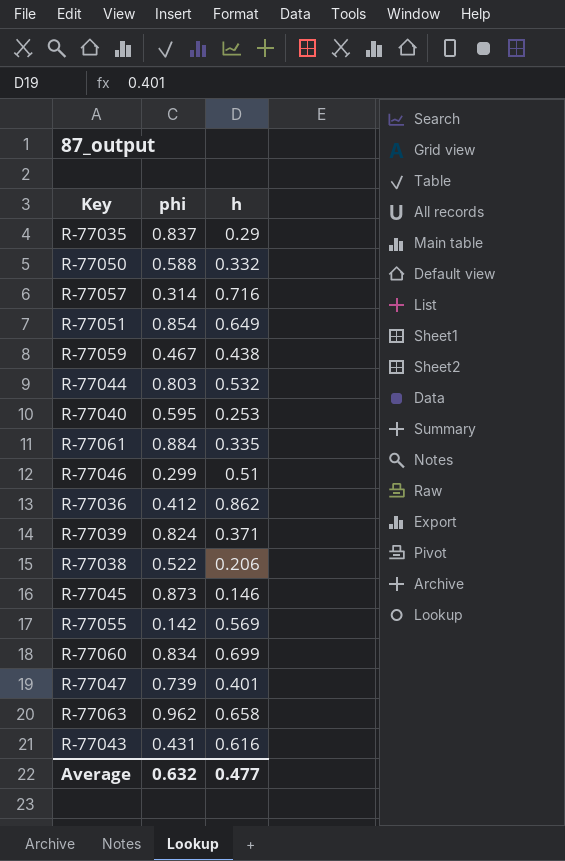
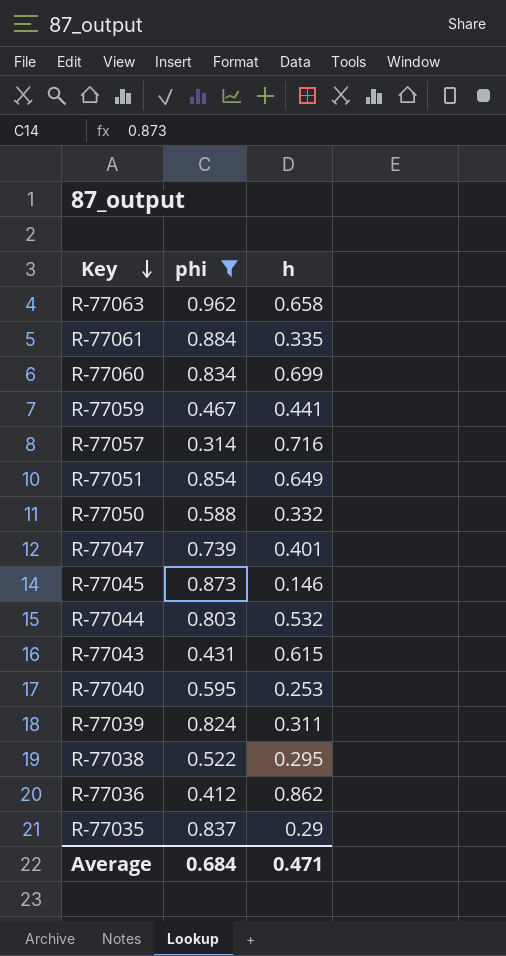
filter: none -> phi >= 0.314
row order: none -> Key descending
R-77059 | h: 0.438 -> 0.441
R-77043 | h: 0.616 -> 0.615
R-77039 | h: 0.371 -> 0.311
R-77038 | h: 0.206 -> 0.295
Average | phi: 0.632 -> 0.684
Average | h: 0.477 -> 0.471

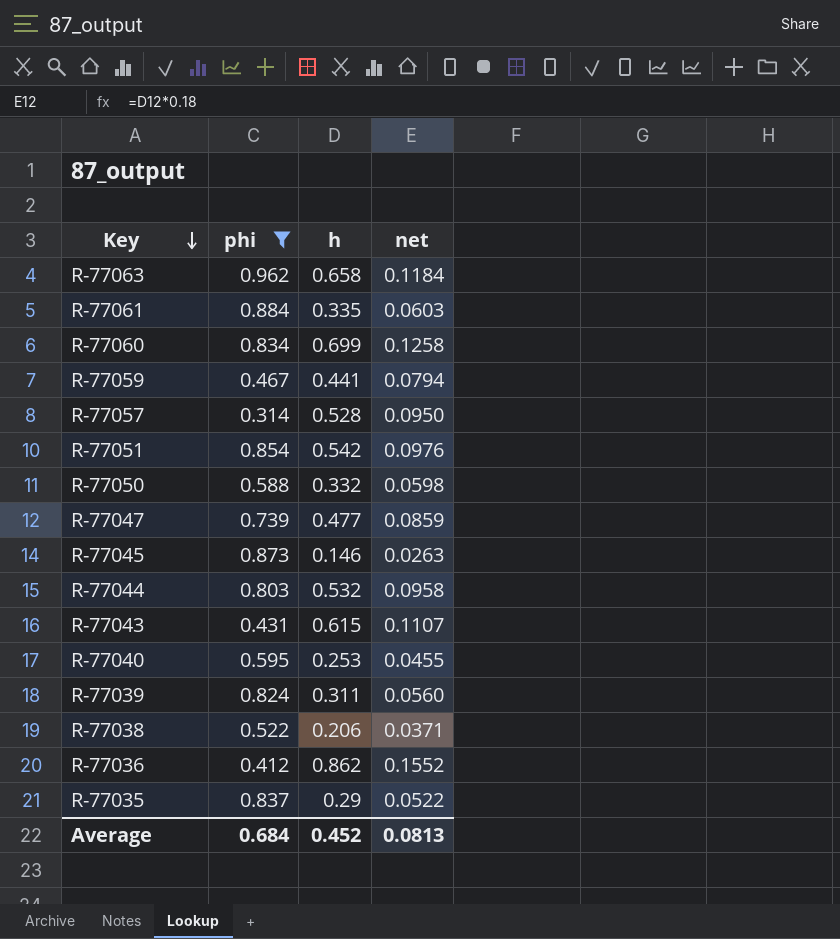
column net | formula: none -> [h] * 0.18
R-77057 | h: 0.716 -> 0.528
R-77051 | h: 0.649 -> 0.542
R-77047 | h: 0.401 -> 0.477
R-77038 | h: 0.295 -> 0.206
Average | h: 0.471 -> 0.452

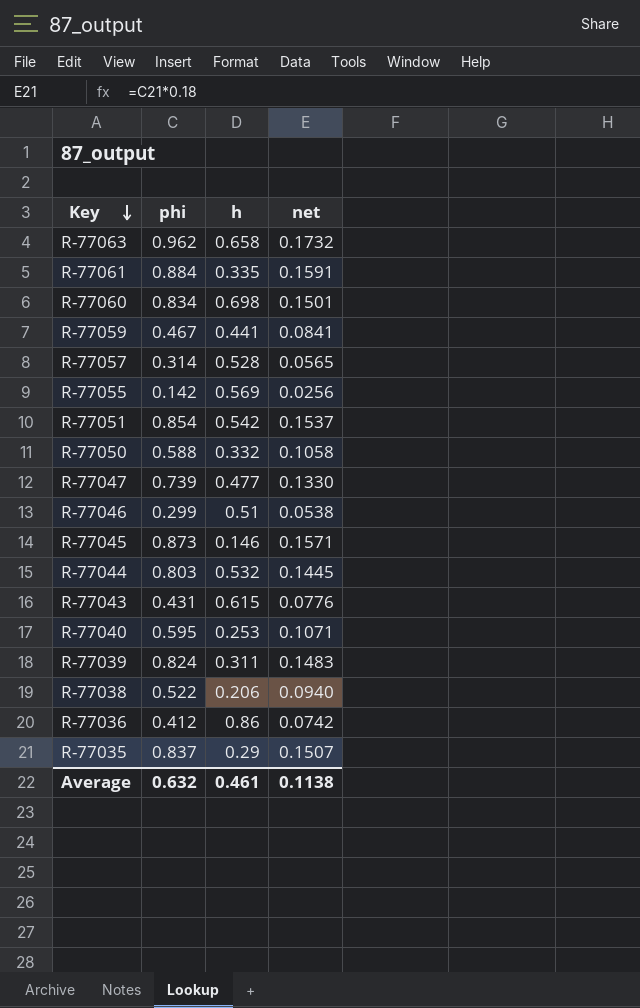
filter: phi >= 0.314 -> none
column net | formula: [h] * 0.18 -> [phi] * 0.18
R-77060 | h: 0.699 -> 0.698
R-77036 | h: 0.862 -> 0.86
Average | phi: 0.684 -> 0.632
Average | h: 0.452 -> 0.461
Average | net: 0.0813 -> 0.1138

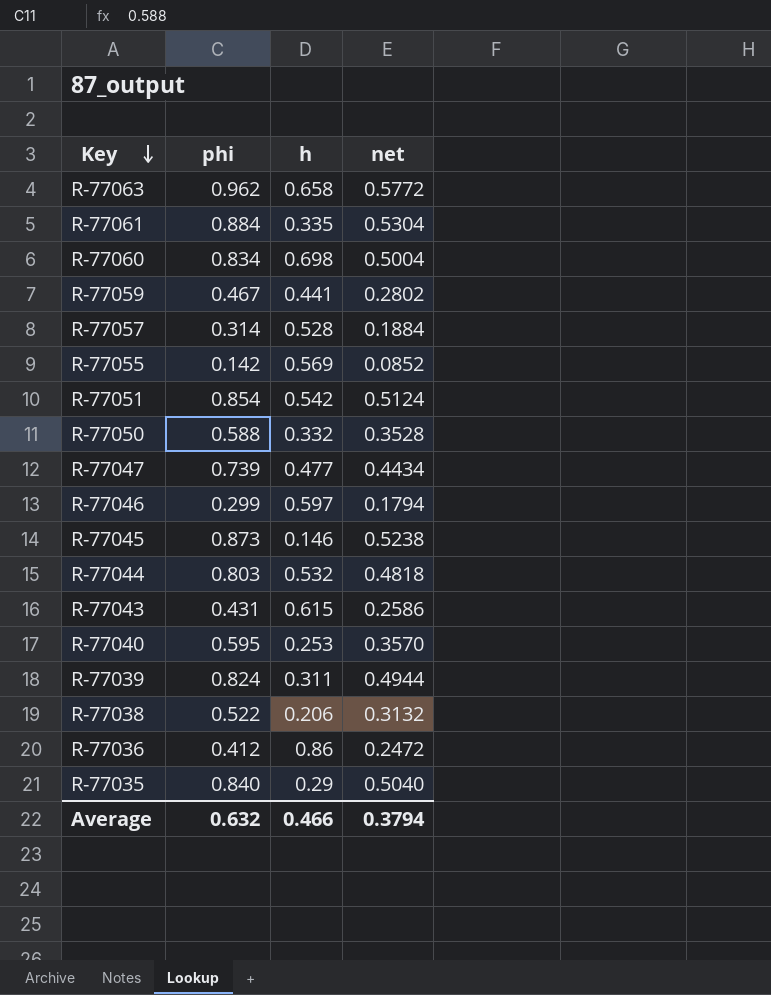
column net | formula: [phi] * 0.18 -> [phi] * 0.6
R-77046 | h: 0.51 -> 0.597
R-77035 | phi: 0.837 -> 0.840
Average | h: 0.461 -> 0.466
Average | net: 0.1138 -> 0.3794

